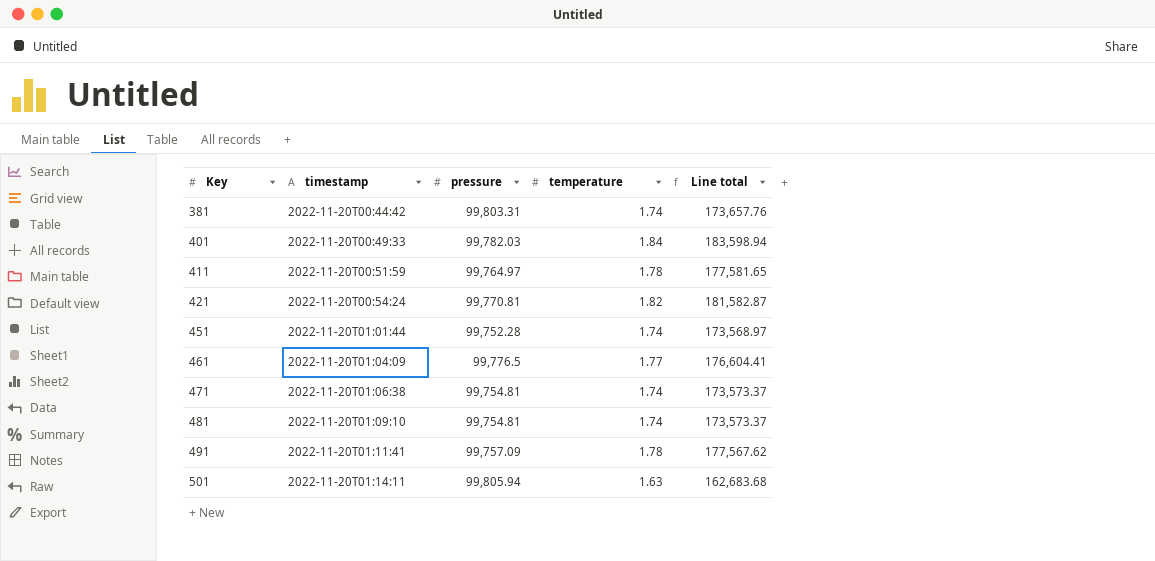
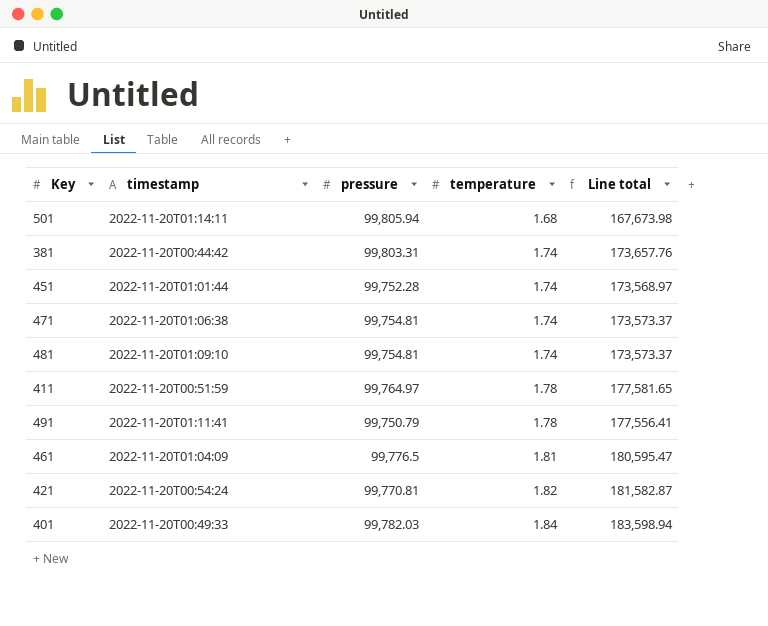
row order: Key ascending -> temperature ascending
501 | temperature: 1.63 -> 1.68
501 | Line total: 162,683.68 -> 167,673.98
491 | pressure: 99,757.09 -> 99,750.79
491 | Line total: 177,567.62 -> 177,556.41
461 | temperature: 1.77 -> 1.81
461 | Line total: 176,604.41 -> 180,595.47

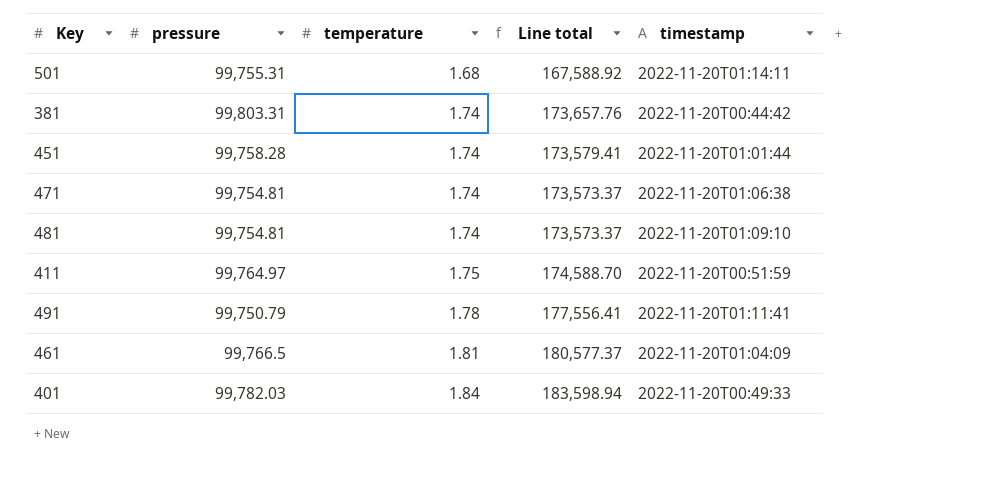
column timestamp | position: 2 -> 5
row 421: 2022-11-20T00:54:24 | 99,770.81 | 1.82 | 181,582.87 -> none
501 | pressure: 99,805.94 -> 99,755.31
501 | Line total: 167,673.98 -> 167,588.92
451 | pressure: 99,752.28 -> 99,758.28
451 | Line total: 173,568.97 -> 173,579.41
411 | temperature: 1.78 -> 1.75
411 | Line total: 177,581.65 -> 174,588.70
461 | pressure: 99,776.5 -> 99,766.5
461 | Line total: 180,595.47 -> 180,577.37

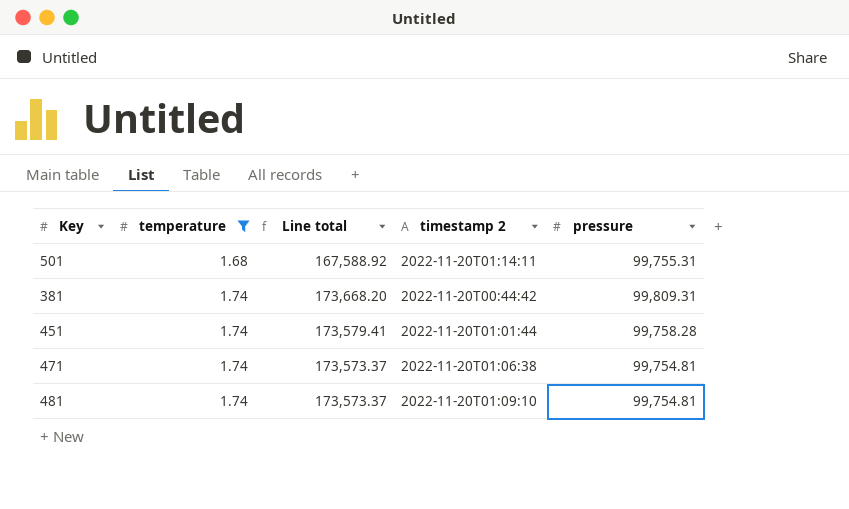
filter: none -> temperature <= 1.74
column name: timestamp -> timestamp 2
column pressure | position: 2 -> 5
381 | Line total: 173,657.76 -> 173,668.20
381 | pressure: 99,803.31 -> 99,809.31

